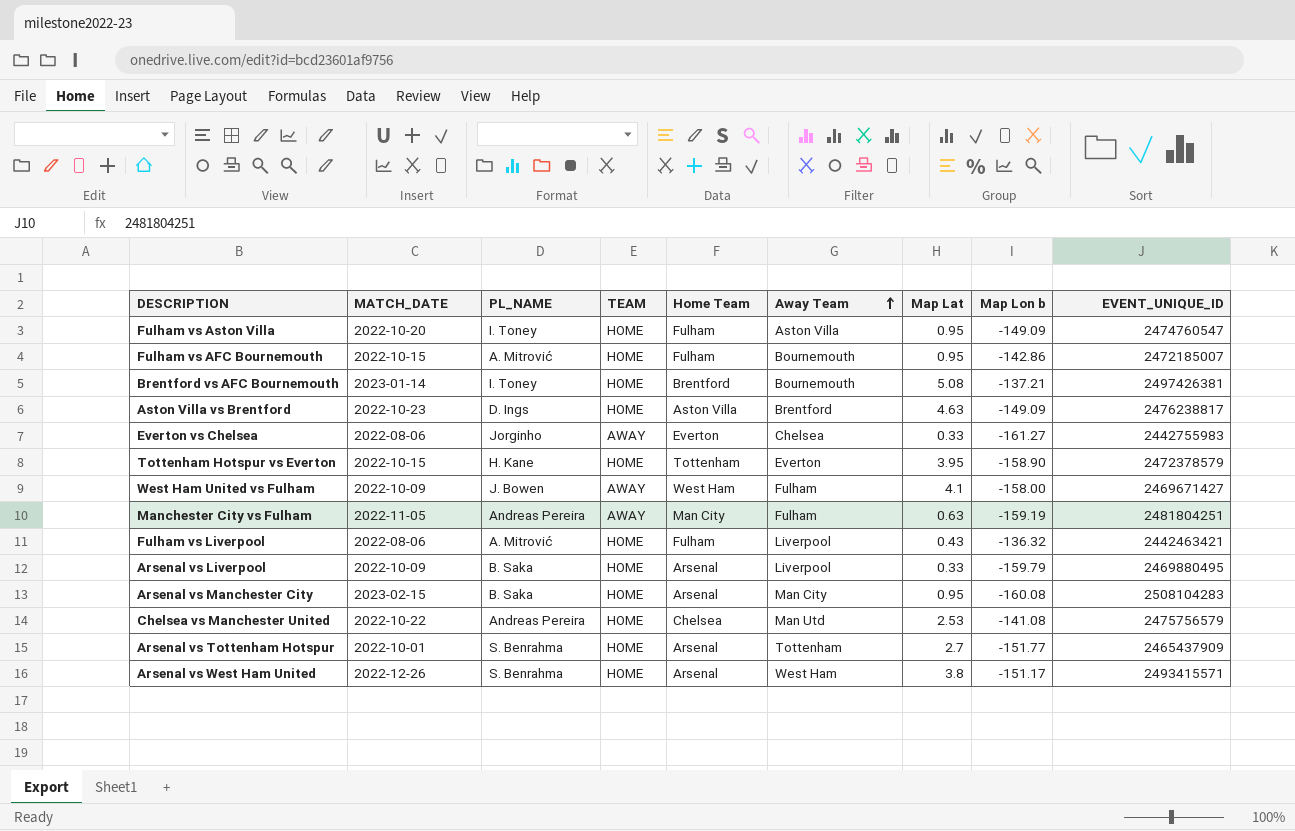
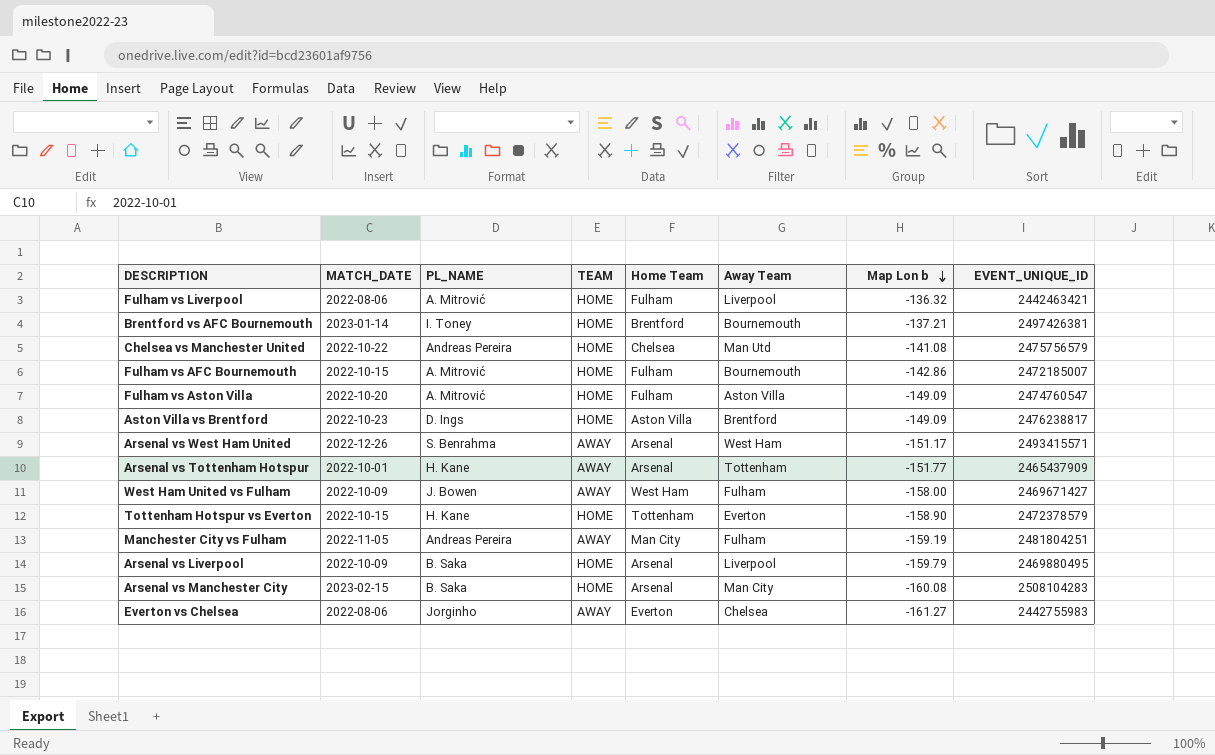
row order: Away Team ascending -> Map Lon b descending
column Map Lat | position: 7 -> none
Fulham vs Aston Villa | PL_NAME: I. Toney -> A. Mitrović
Arsenal vs West Ham United | TEAM: HOME -> AWAY
Arsenal vs Tottenham Hotspur | PL_NAME: S. Benrahma -> H. Kane
Arsenal vs Tottenham Hotspur | TEAM: HOME -> AWAY

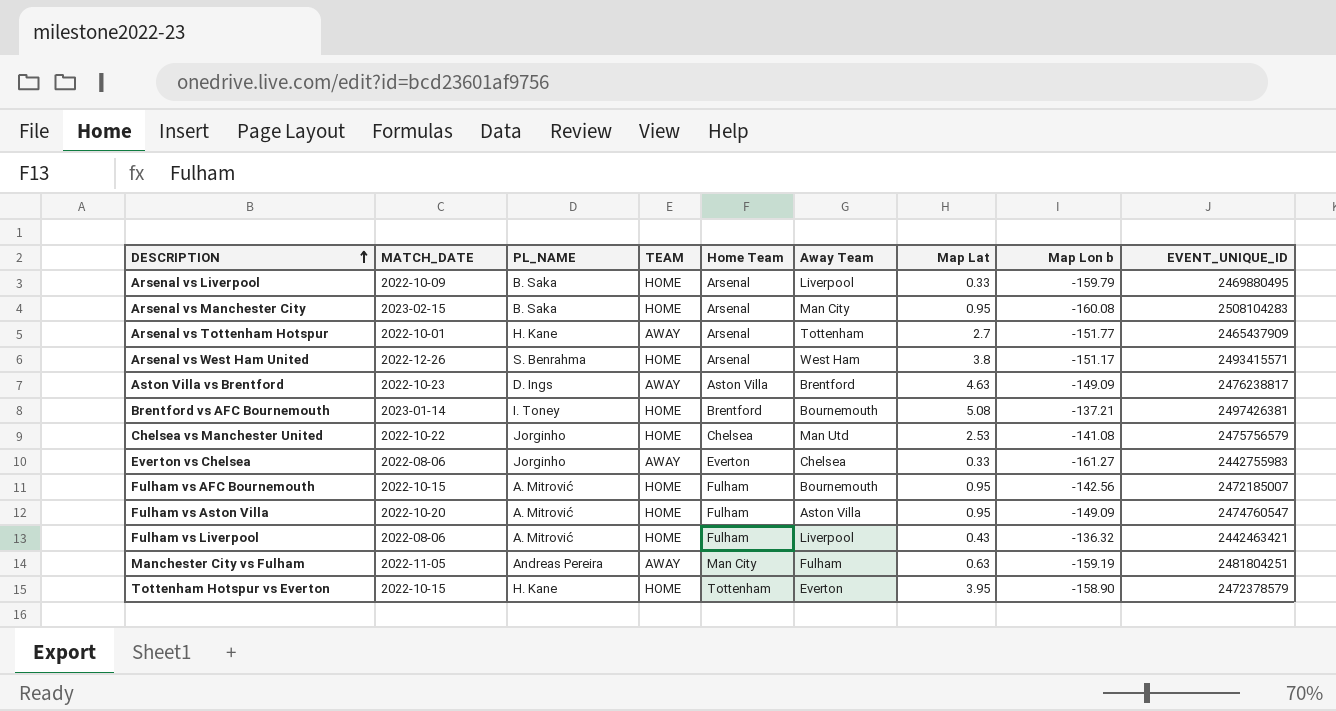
row order: Map Lon b descending -> DESCRIPTION ascending
column Map Lat | position: none -> 7
row West Ham United vs Fulham: 2022-10-09 | J. Bowen | AWAY | West Ham | Fulham | -158.00 | 2469671427 -> none
Arsenal vs West Ham United | TEAM: AWAY -> HOME
Aston Villa vs Brentford | TEAM: HOME -> AWAY
Chelsea vs Manchester United | PL_NAME: Andreas Pereira -> Jorginho
Fulham vs AFC Bournemouth | Map Lon b: -142.86 -> -142.56

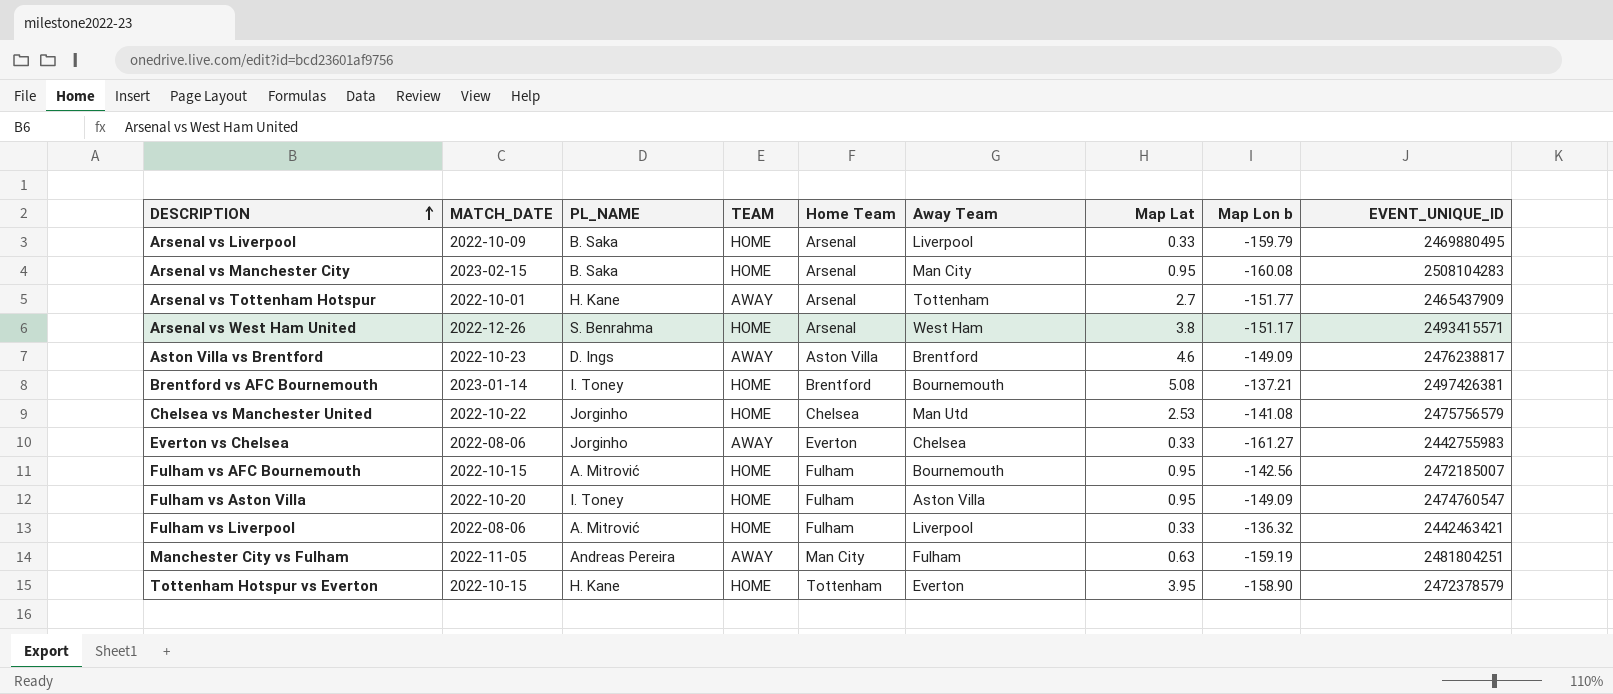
Aston Villa vs Brentford | Map Lat: 4.63 -> 4.6
Fulham vs Aston Villa | PL_NAME: A. Mitrović -> I. Toney
Fulham vs Liverpool | Map Lat: 0.43 -> 0.33

